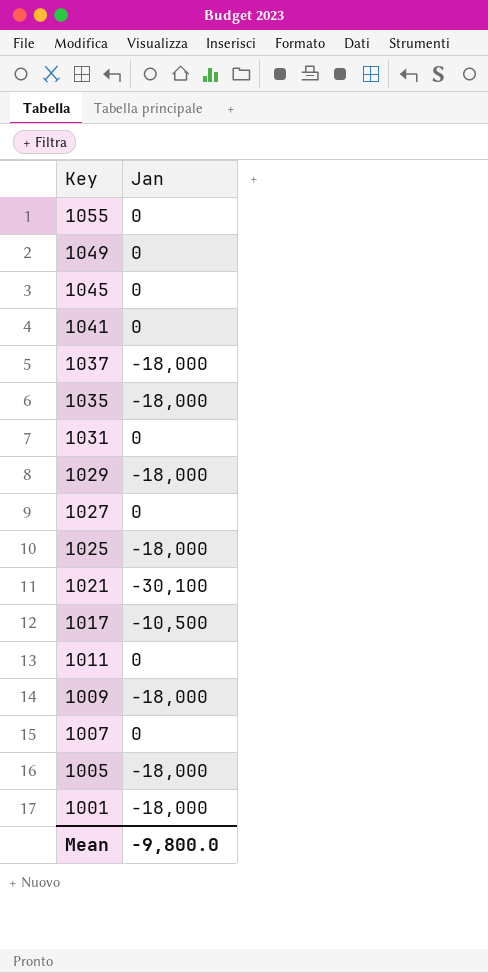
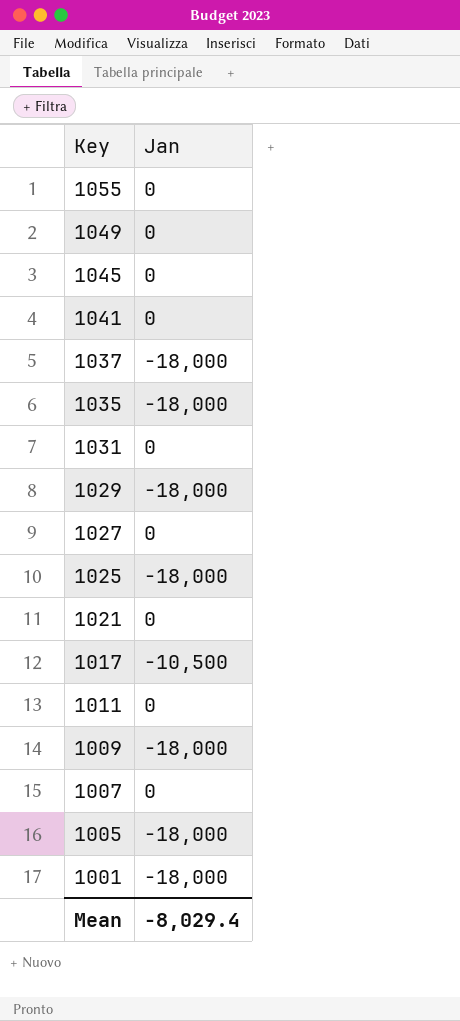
1021 | Jan: -30,100 -> 0
Mean | Jan: -9,800.0 -> -8,029.4

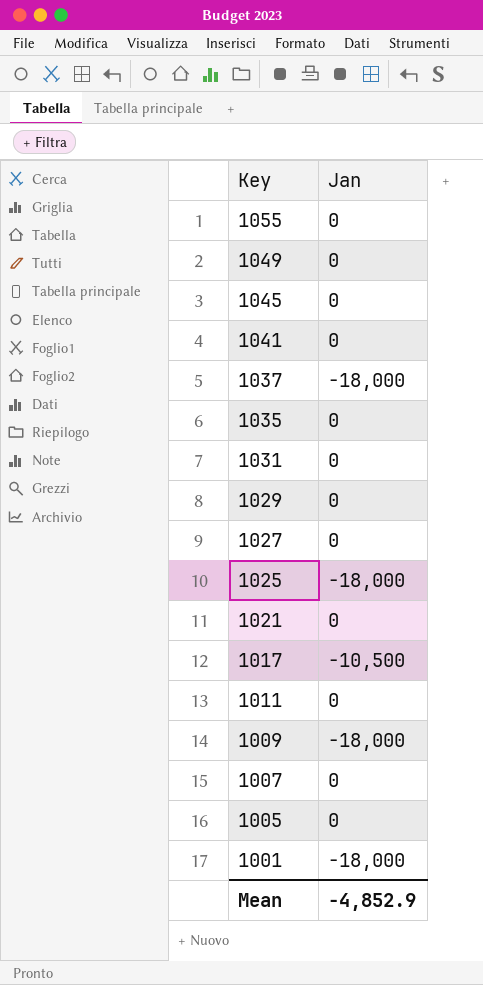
1035 | Jan: -18,000 -> 0
1029 | Jan: -18,000 -> 0
1005 | Jan: -18,000 -> 0
Mean | Jan: -8,029.4 -> -4,852.9

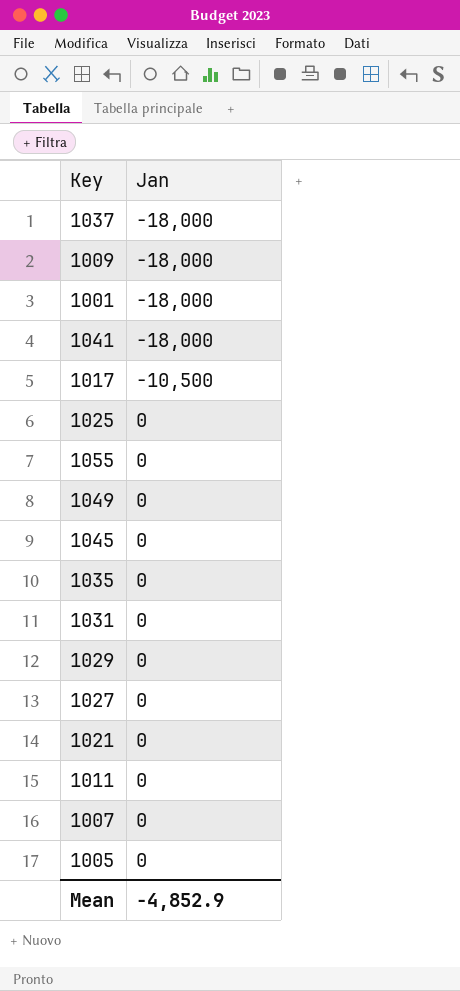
row order: Key descending -> Jan ascending
1041 | Jan: 0 -> -18,000
1025 | Jan: -18,000 -> 0

